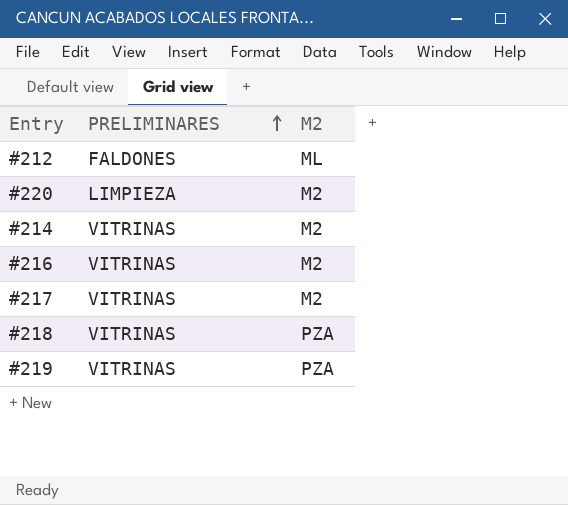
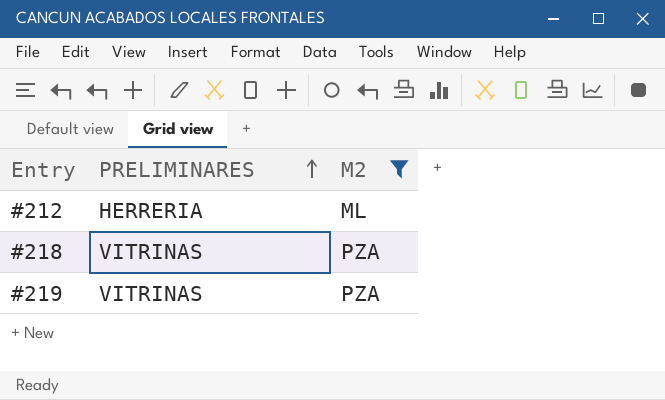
filter: none -> M2 != M2
#212 | PRELIMINARES: FALDONES -> HERRERIA

